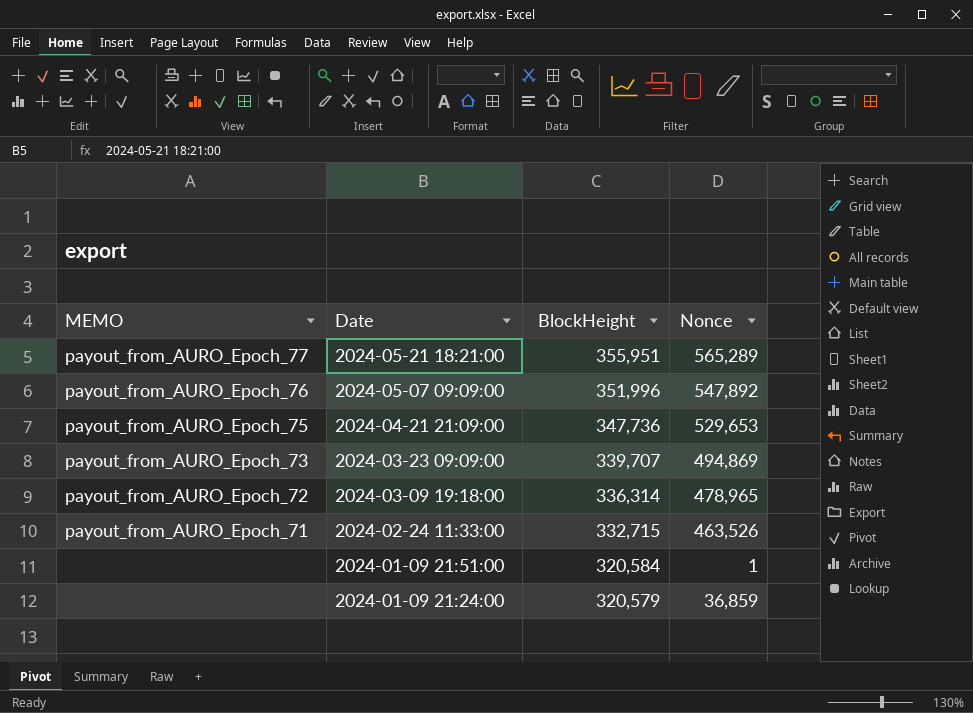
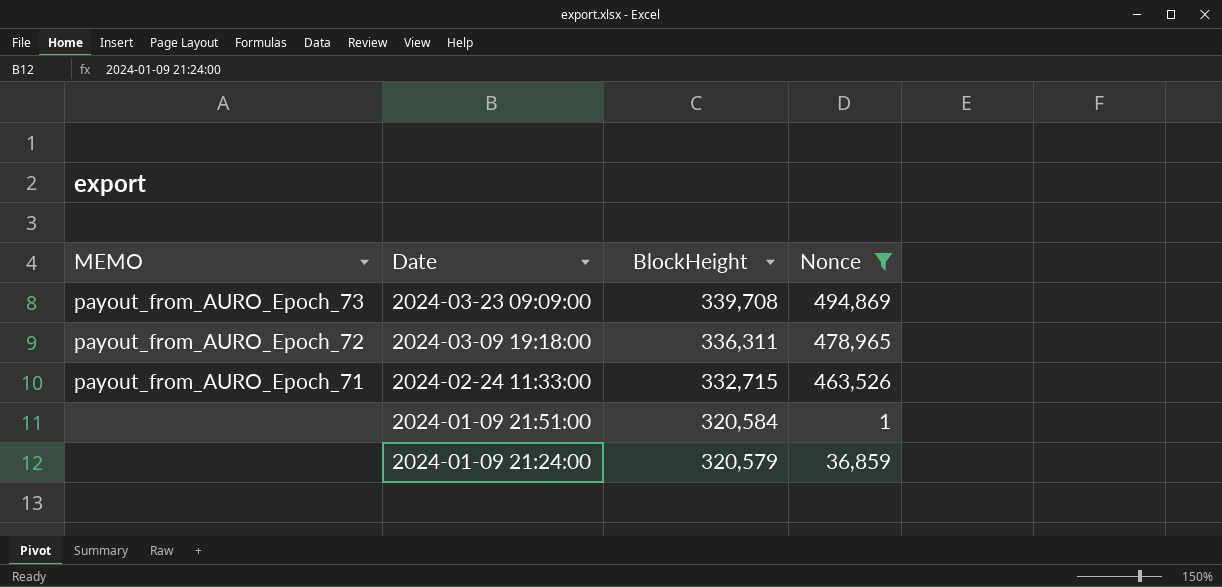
filter: none -> Nonce <= 494,869
2024-03-23 09:09:00 | BlockHeight: 339,707 -> 339,708
2024-03-09 19:18:00 | BlockHeight: 336,314 -> 336,311

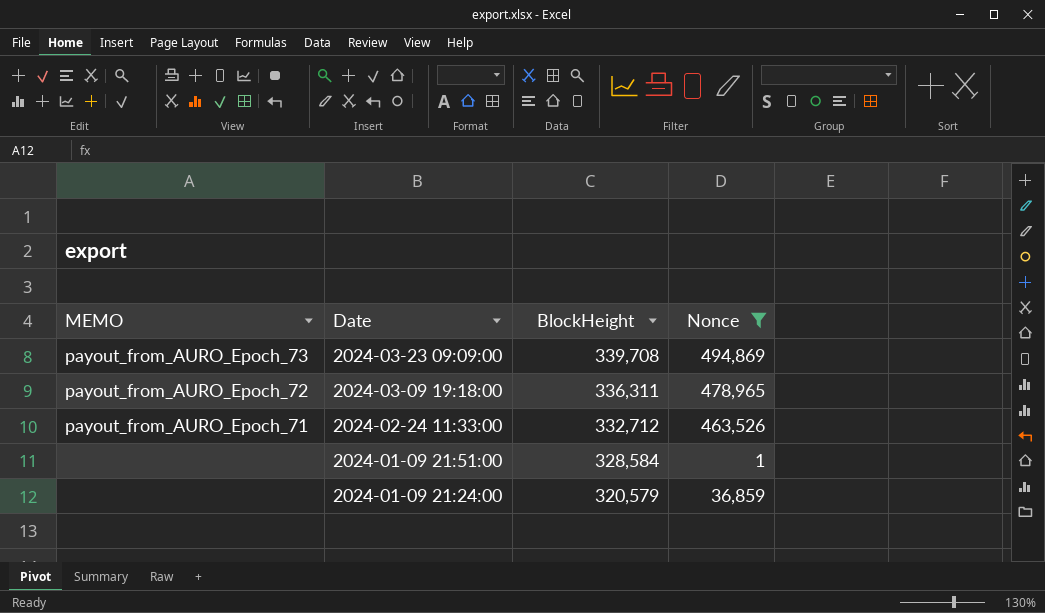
2024-02-24 11:33:00 | BlockHeight: 332,715 -> 332,712
2024-01-09 21:51:00 | BlockHeight: 320,584 -> 328,584

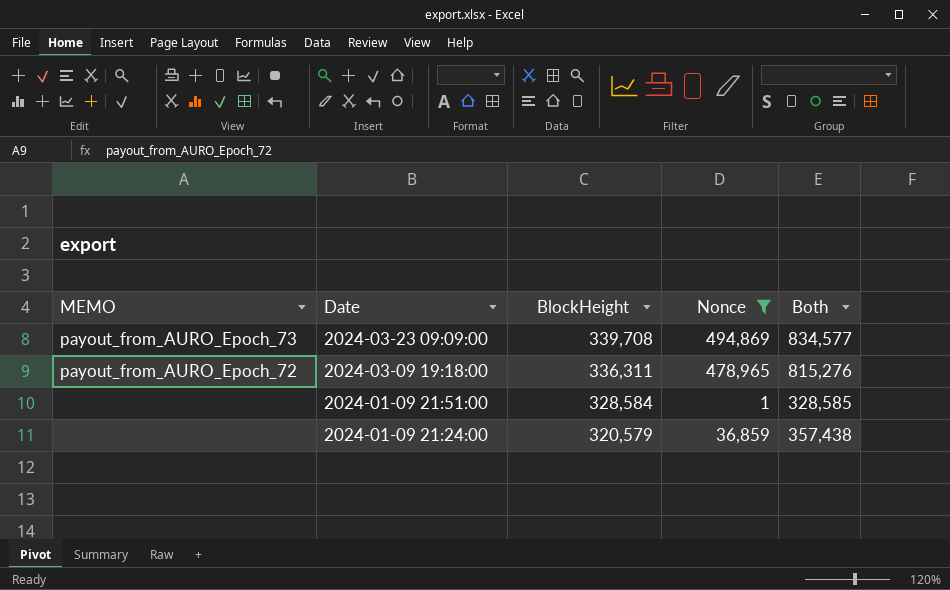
column Both | formula: none -> [BlockHeight] + [Nonce]
row 2024-02-24 11:33:00: payout_from_AURO_Epoch_71 | 332,712 | 463,526 -> none

